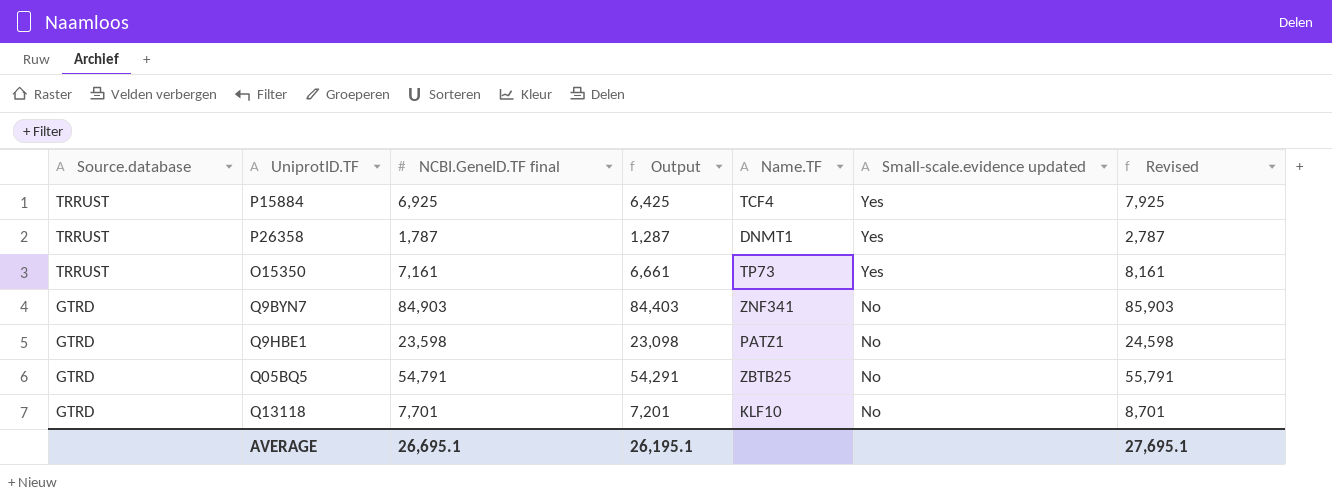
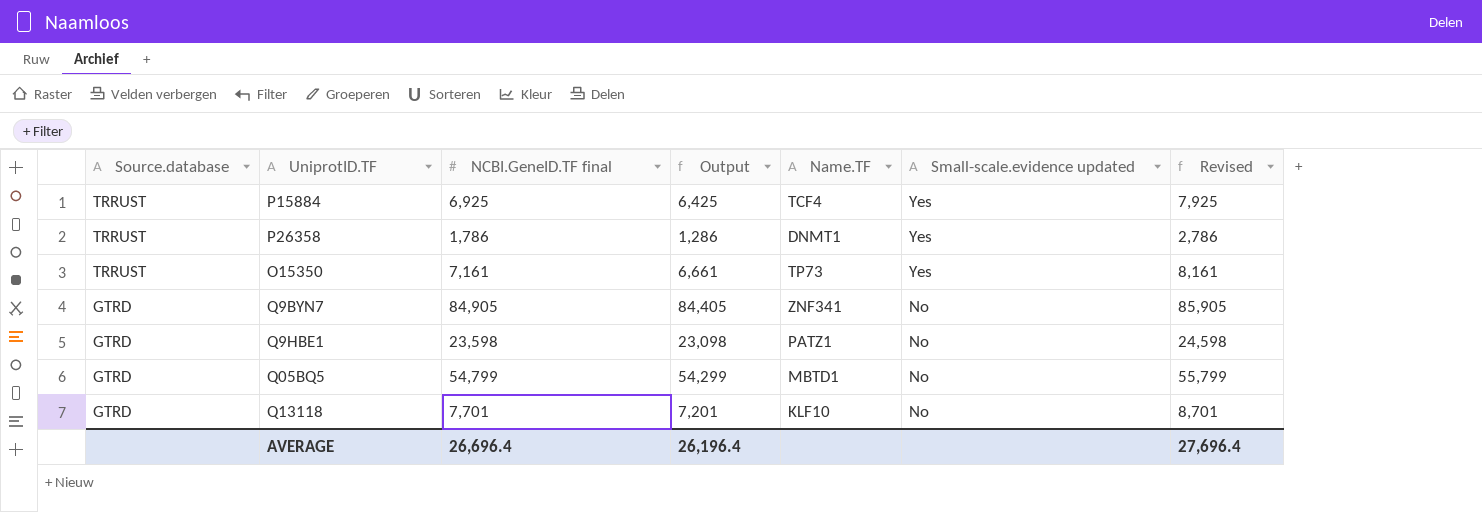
P26358 | NCBI.GeneID.TF final: 1,787 -> 1,786
P26358 | Output: 1,287 -> 1,286
P26358 | Revised: 2,787 -> 2,786
Q9BYN7 | NCBI.GeneID.TF final: 84,903 -> 84,905
Q9BYN7 | Output: 84,403 -> 84,405
Q9BYN7 | Revised: 85,903 -> 85,905
Q05BQ5 | NCBI.GeneID.TF final: 54,791 -> 54,799
Q05BQ5 | Output: 54,291 -> 54,299
Q05BQ5 | Name.TF: ZBTB25 -> MBTD1
Q05BQ5 | Revised: 55,791 -> 55,799
AVERAGE | NCBI.GeneID.TF final: 26,695.1 -> 26,696.4
AVERAGE | Output: 26,195.1 -> 26,196.4
AVERAGE | Revised: 27,695.1 -> 27,696.4

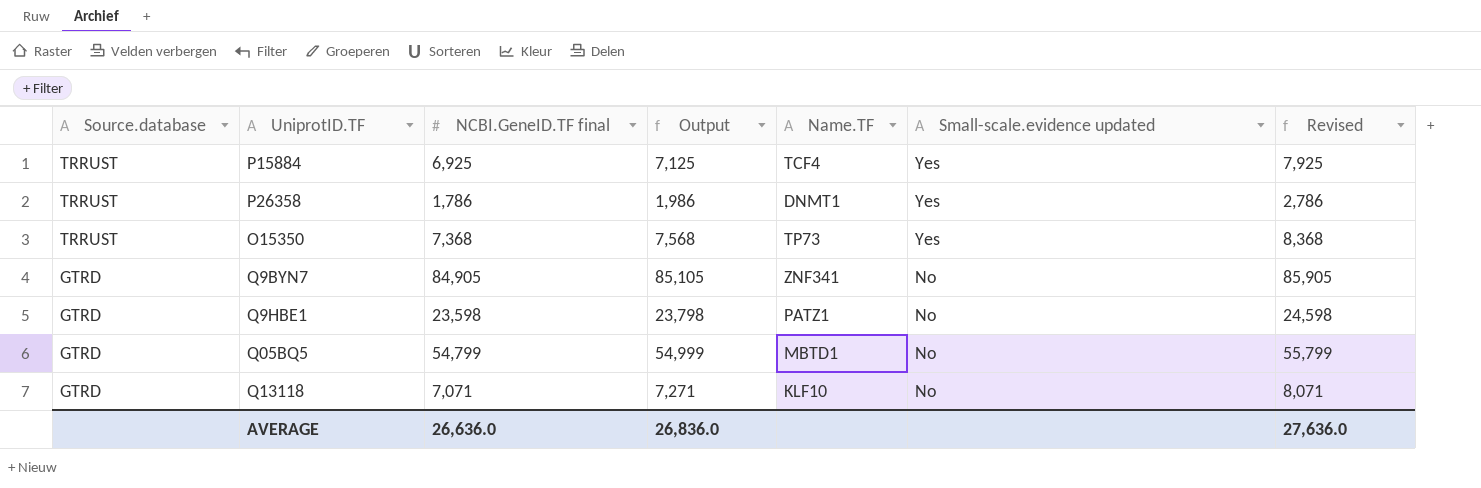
column Output | formula: [NCBI.GeneID.TF final] - 500 -> [NCBI.GeneID.TF final] + 200
O15350 | NCBI.GeneID.TF final: 7,161 -> 7,368
O15350 | Revised: 8,161 -> 8,368
Q13118 | NCBI.GeneID.TF final: 7,701 -> 7,071
Q13118 | Revised: 8,701 -> 8,071
AVERAGE | NCBI.GeneID.TF final: 26,696.4 -> 26,636.0
AVERAGE | Output: 26,196.4 -> 26,836.0
AVERAGE | Revised: 27,696.4 -> 27,636.0

